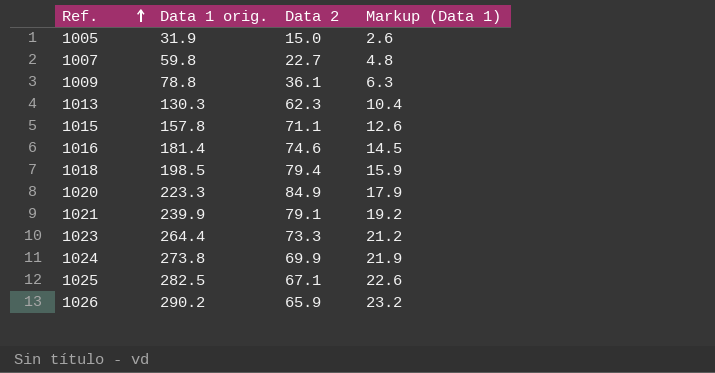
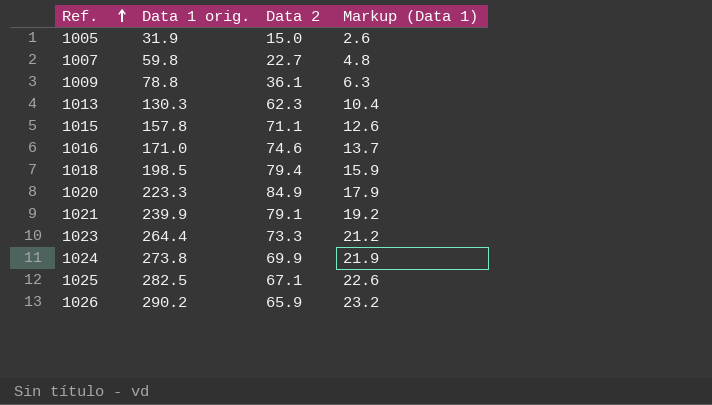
1016 | Data 1 orig.: 181.4 -> 171.0
1016 | Markup (Data 1): 14.5 -> 13.7

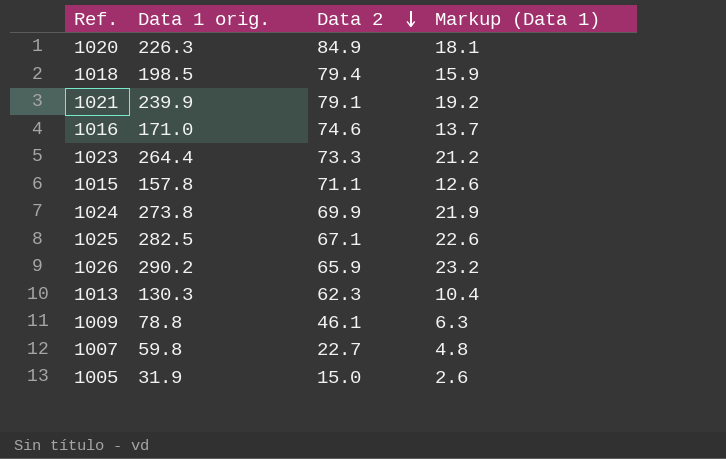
row order: Ref. ascending -> Data 2 descending
1020 | Data 1 orig.: 223.3 -> 226.3
1020 | Markup (Data 1): 17.9 -> 18.1
1009 | Data 2: 36.1 -> 46.1

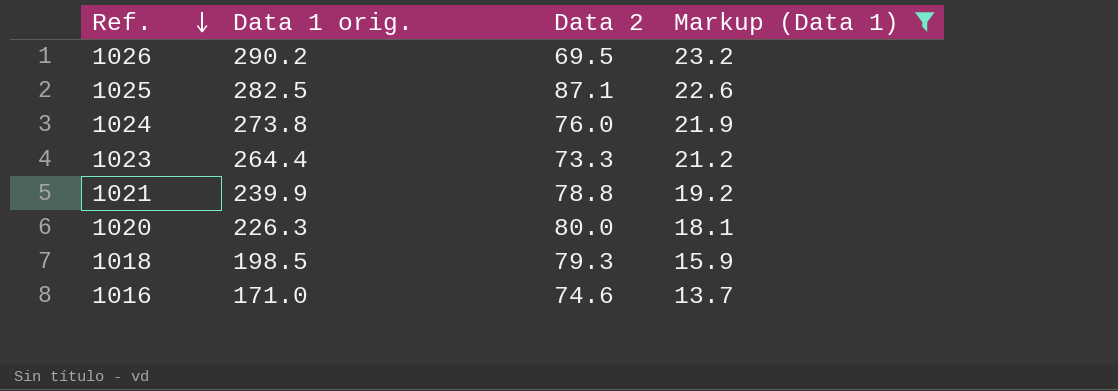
filter: none -> Markup (Data 1) >= 13.7
row order: Data 2 descending -> Ref. descending
1026 | Data 2: 65.9 -> 69.5
1025 | Data 2: 67.1 -> 87.1
1024 | Data 2: 69.9 -> 76.0
1021 | Data 2: 79.1 -> 78.8
1020 | Data 2: 84.9 -> 80.0
1018 | Data 2: 79.4 -> 79.3

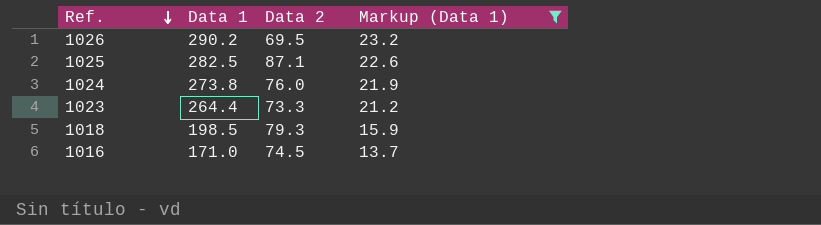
column name: Data 1 orig. -> Data 1
row 1021: 239.9 | 78.8 | 19.2 -> none
row 1020: 226.3 | 80.0 | 18.1 -> none
1016 | Data 2: 74.6 -> 74.5

